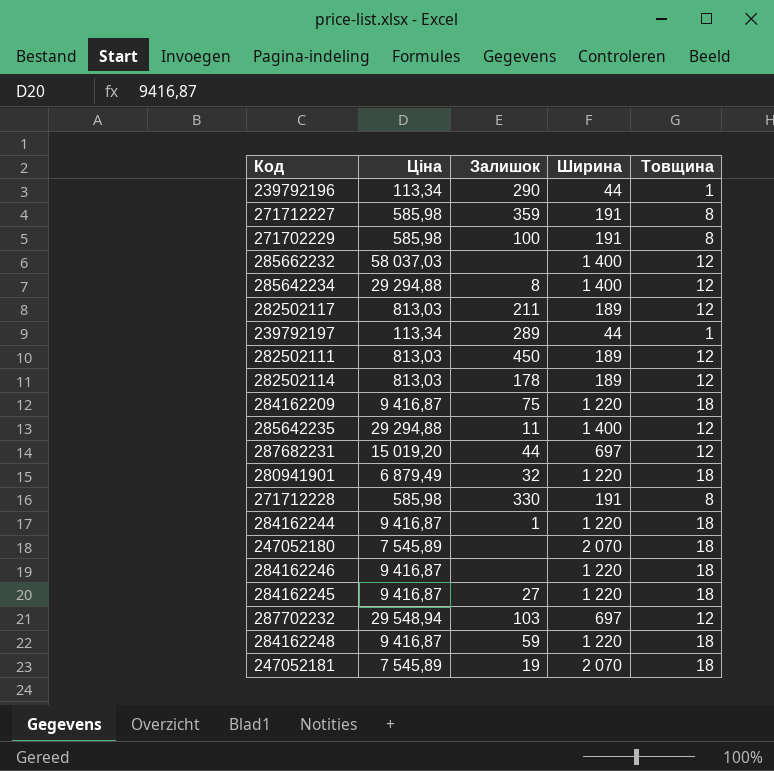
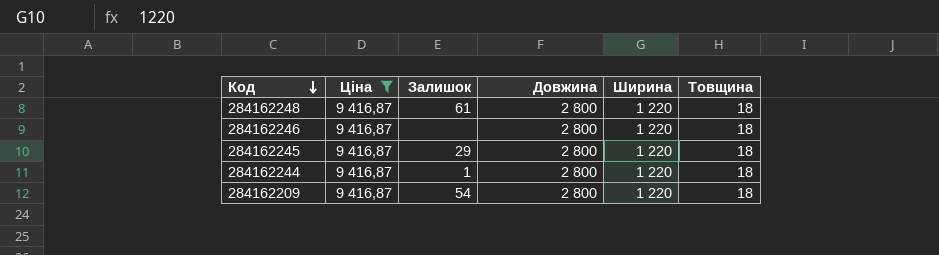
filter: none -> Ціна = 9 416,87
row order: none -> Код descending
column Довжина | position: none -> 4
284162248 | Залишок: 59 -> 61
284162245 | Залишок: 27 -> 29
284162209 | Залишок: 75 -> 54

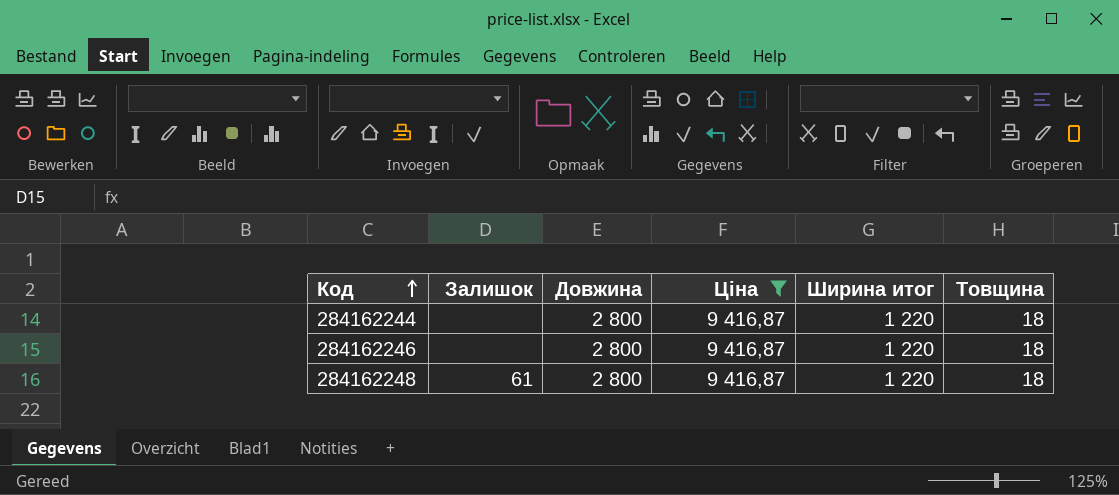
row order: Код descending -> Код ascending
column Ціна | position: 2 -> 4
column name: Ширина -> Ширина итог
row 284162245: 9 416,87 | 29 | 2 800 | 1 220 | 18 -> none
row 284162209: 9 416,87 | 54 | 2 800 | 1 220 | 18 -> none
284162244 | Залишок: 1 -> none

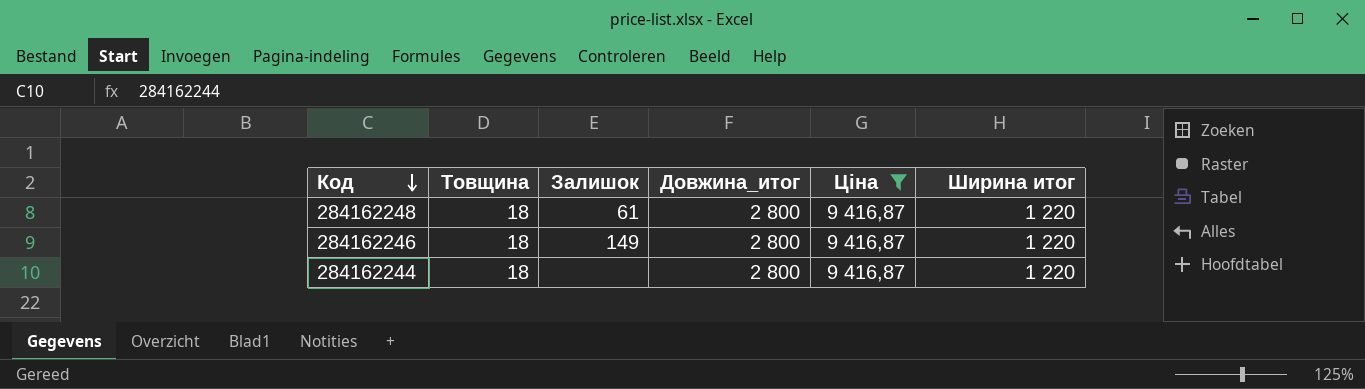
row order: Код ascending -> Код descending
column Товщина | position: 6 -> 2
column name: Довжина -> Довжина_итог
284162246 | Залишок: none -> 149

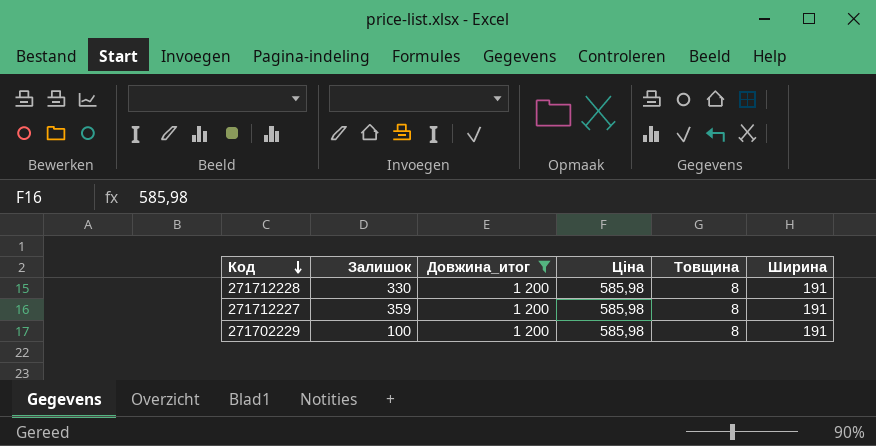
filter: Ціна = 9 416,87 -> Довжина_итог = 1 200
column Товщина | position: 2 -> 5
column name: Ширина итог -> Ширина

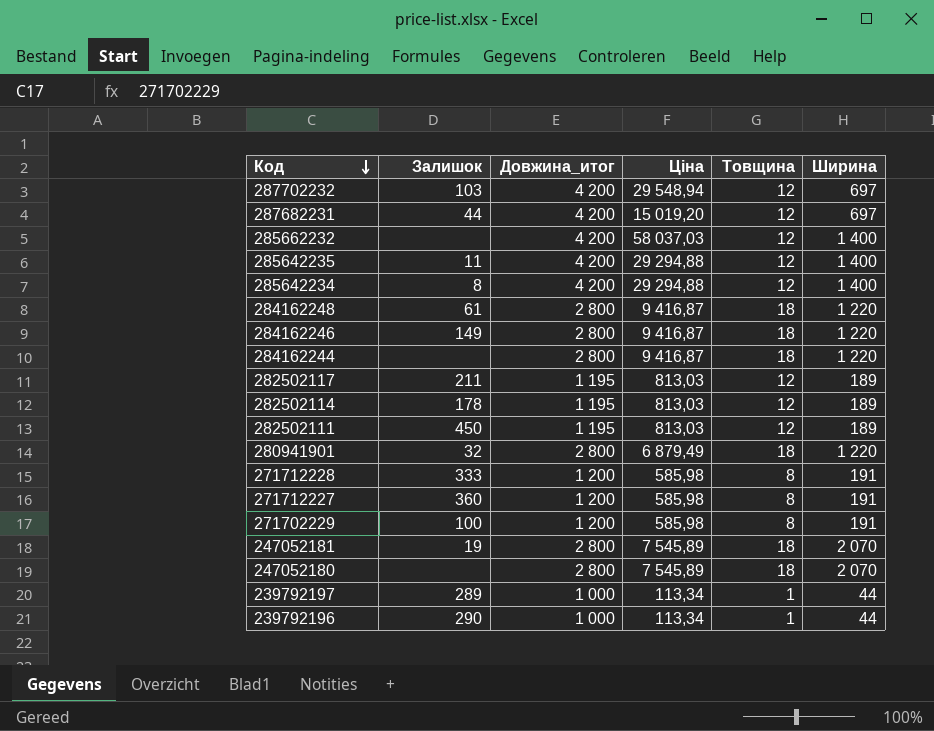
filter: Довжина_итог = 1 200 -> none
271712228 | Залишок: 330 -> 333
271712227 | Залишок: 359 -> 360

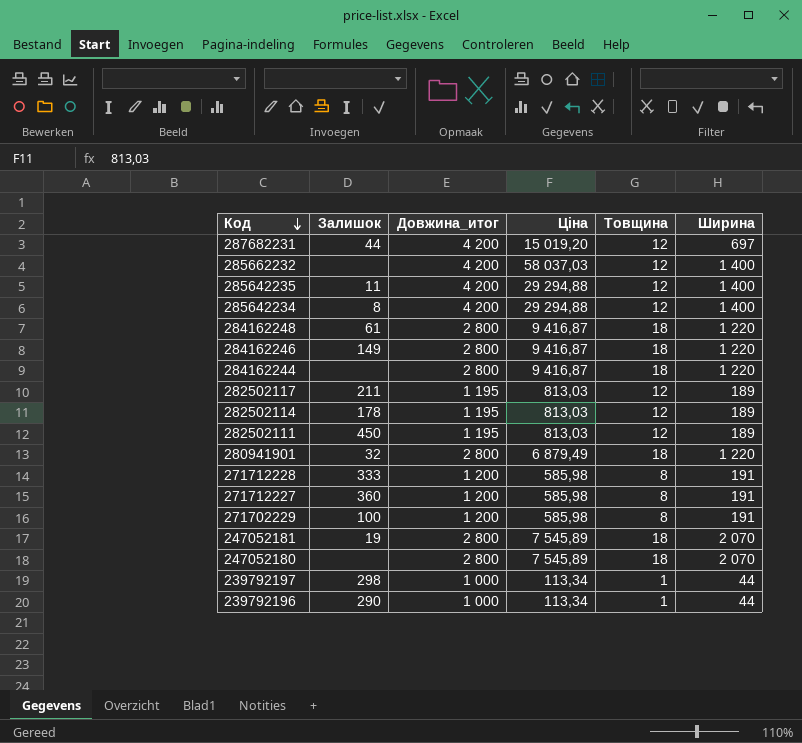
row 287702232: 103 | 4 200 | 29 548,94 | 12 | 697 -> none
239792197 | Залишок: 289 -> 298

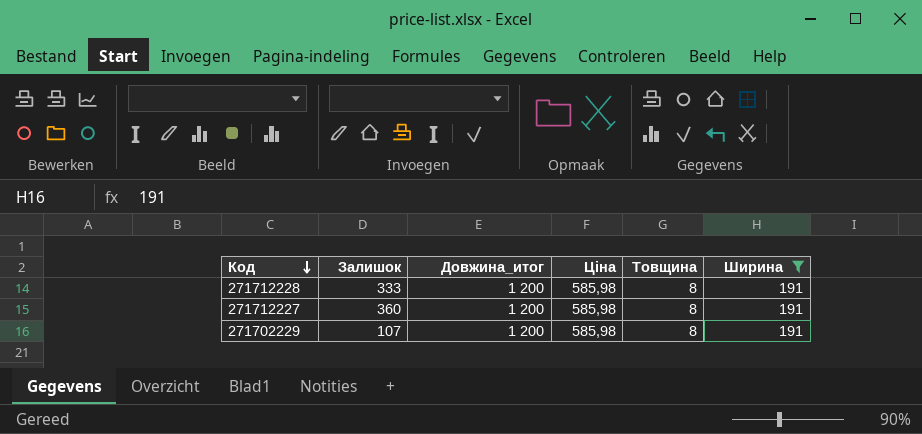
filter: none -> Ширина = 191
271702229 | Залишок: 100 -> 107

